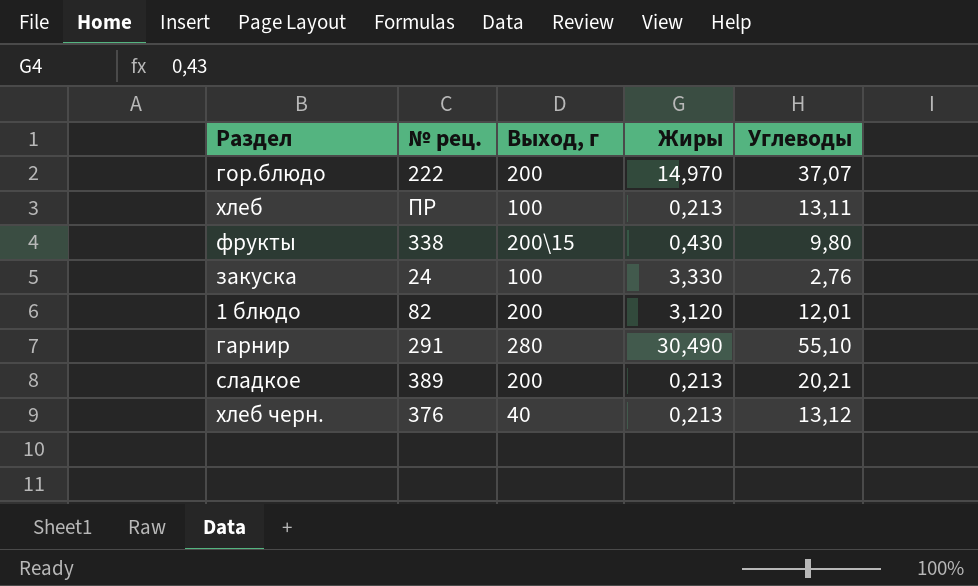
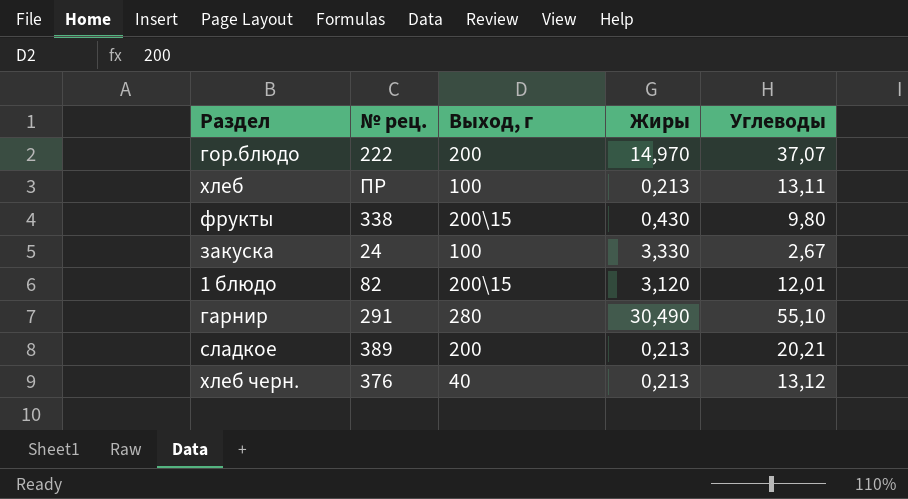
закуска | Углеводы: 2,76 -> 2,67
1 блюдо | Выход, г: 200 -> 200\15

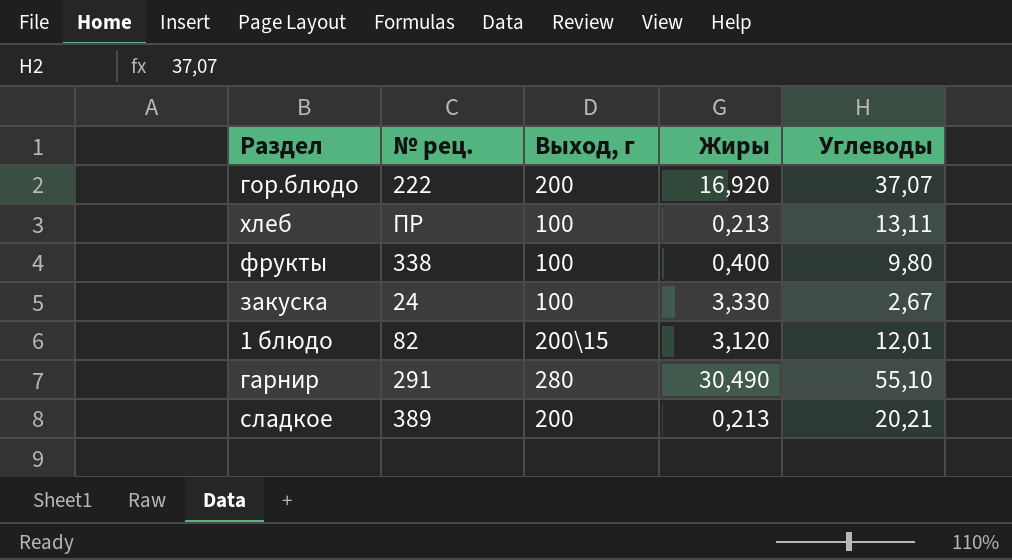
row хлеб черн.: 376 | 40 | 0,213 | 13,12 -> none
гор.блюдо | Жиры: 14,970 -> 16,920
фрукты | Выход, г: 200\15 -> 100
фрукты | Жиры: 0,430 -> 0,400

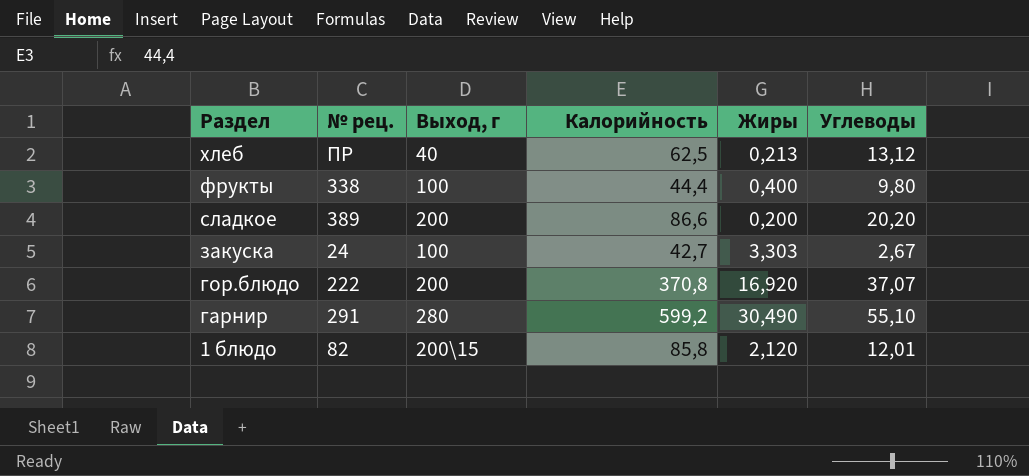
row order: none -> Раздел descending
column Калорийность | position: none -> 4
хлеб | Выход, г: 100 -> 40
хлеб | Углеводы: 13,11 -> 13,12
сладкое | Жиры: 0,213 -> 0,200
сладкое | Углеводы: 20,21 -> 20,20
закуска | Жиры: 3,330 -> 3,303
1 блюдо | Жиры: 3,120 -> 2,120

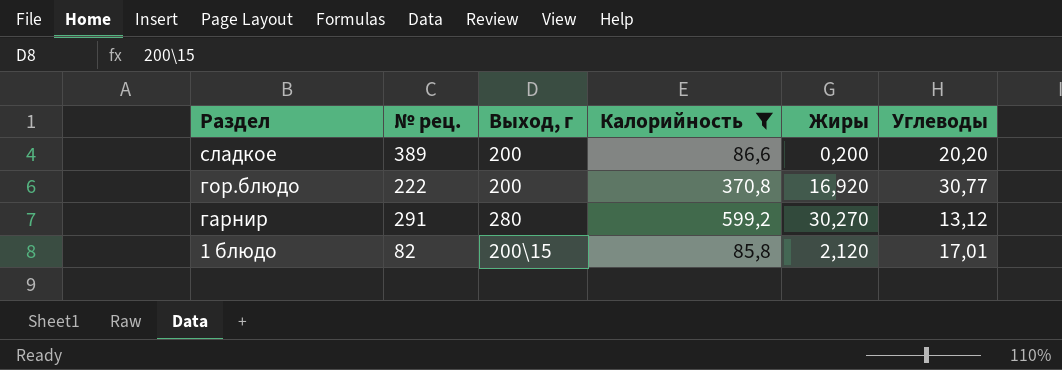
filter: none -> Калорийность >= 85,8
гор.блюдо | Углеводы: 37,07 -> 30,77
гарнир | Жиры: 30,490 -> 30,270
гарнир | Углеводы: 55,10 -> 13,12
1 блюдо | Углеводы: 12,01 -> 17,01

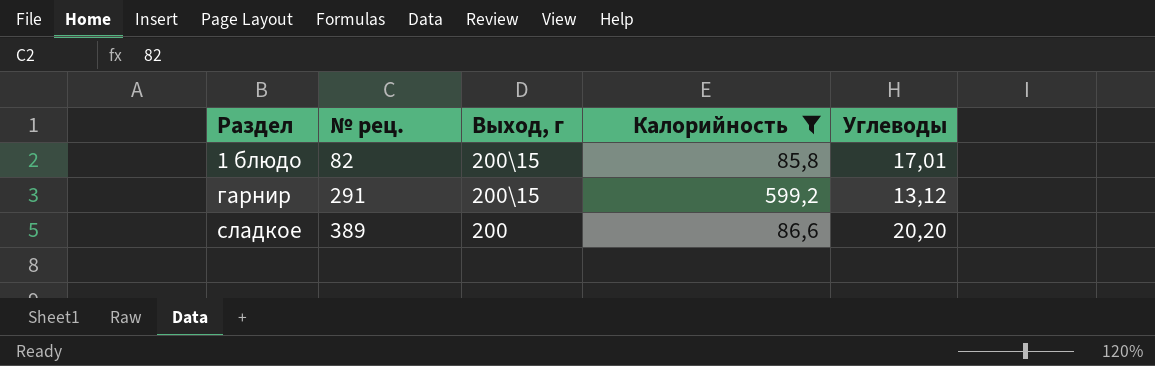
row order: Раздел descending -> Раздел ascending
column Жиры | position: 5 -> none
row гор.блюдо: 222 | 200 | 370,8 | 16,920 | 30,77 -> none
гарнир | Выход, г: 280 -> 200\15

